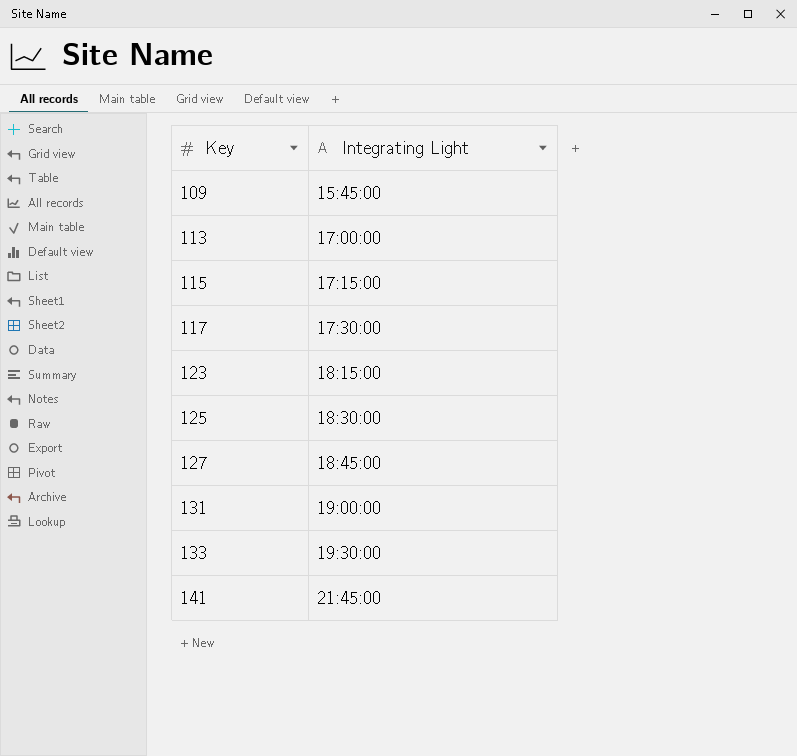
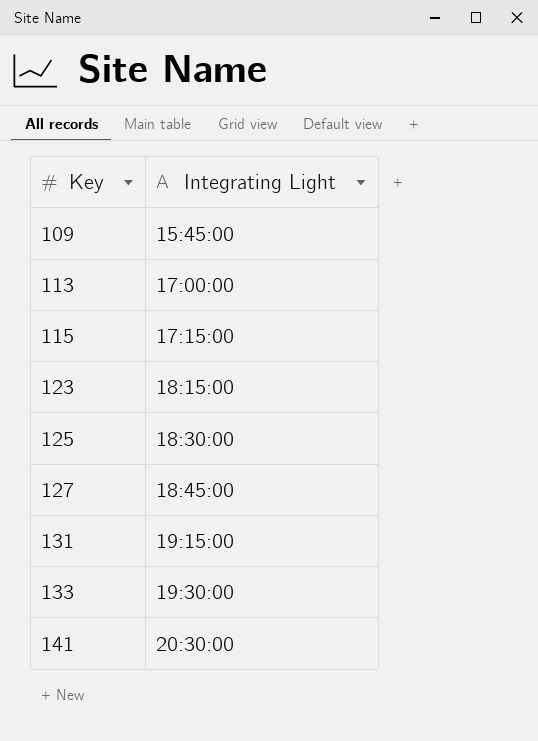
row 117: 17:30:00 -> none
131 | Integrating Light: 19:00:00 -> 19:15:00
141 | Integrating Light: 21:45:00 -> 20:30:00

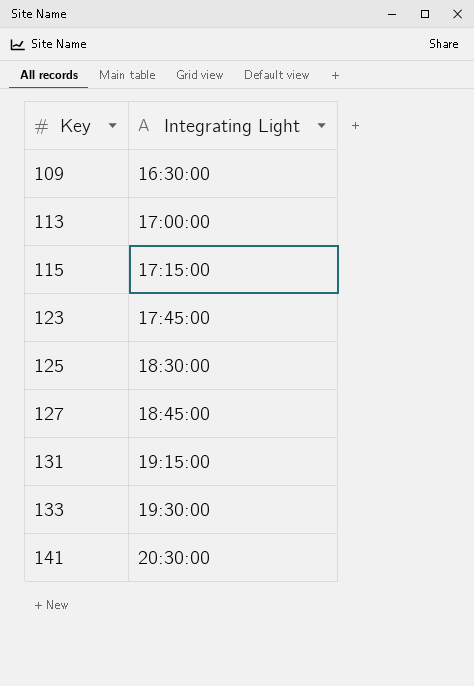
109 | Integrating Light: 15:45:00 -> 16:30:00
123 | Integrating Light: 18:15:00 -> 17:45:00

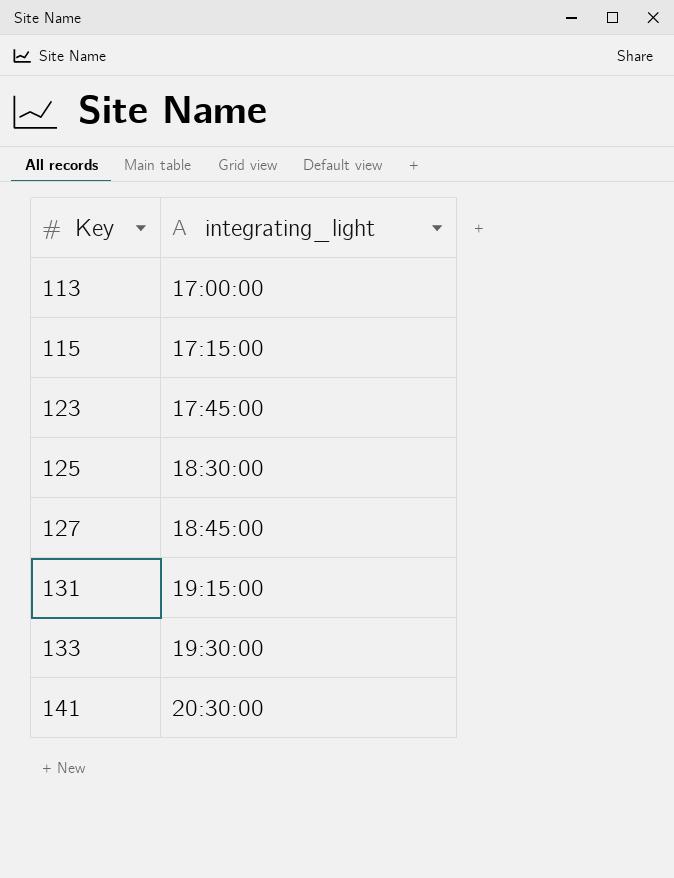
column name: Integrating Light -> integrating_light
row 109: 16:30:00 -> none

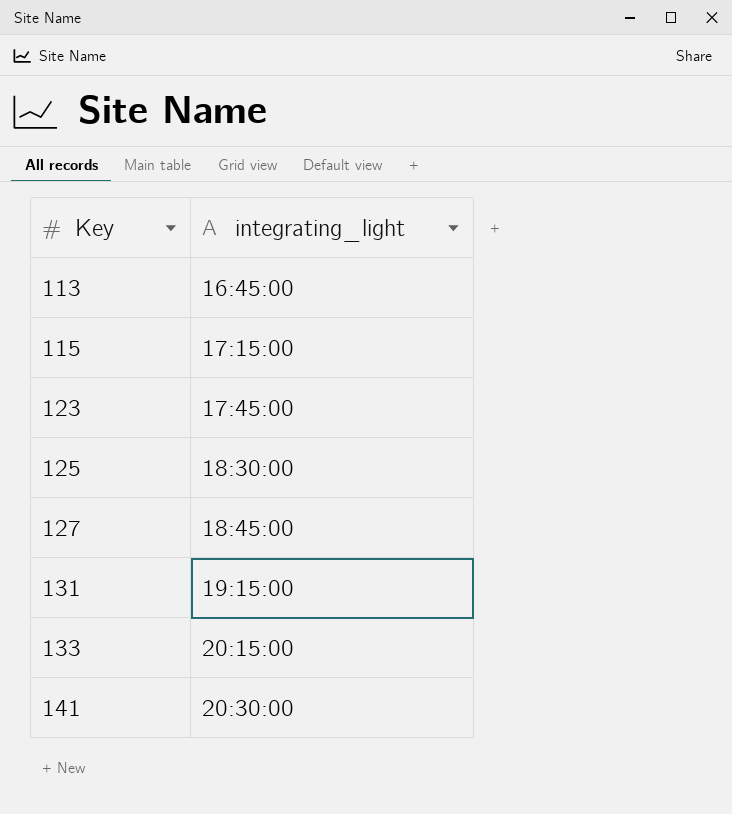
113 | integrating_light: 17:00:00 -> 16:45:00
133 | integrating_light: 19:30:00 -> 20:15:00

